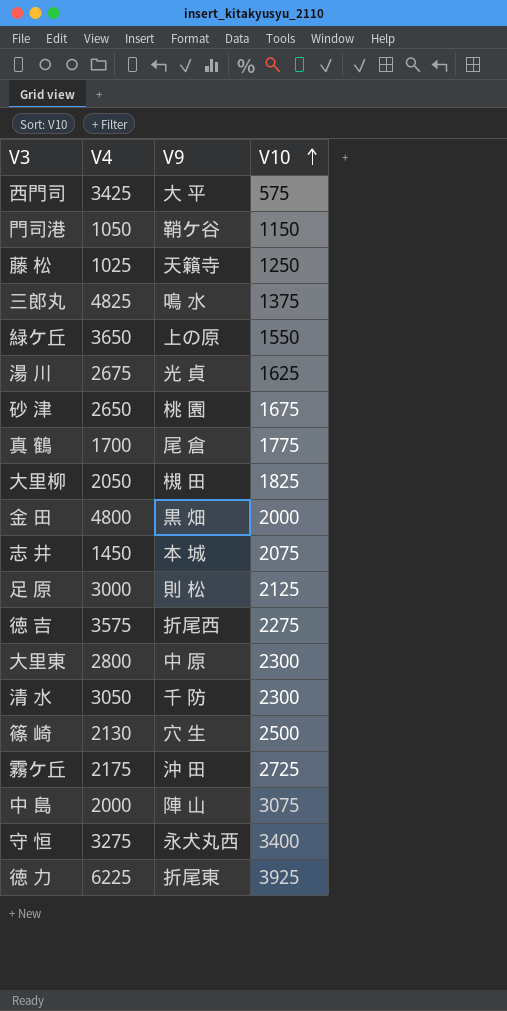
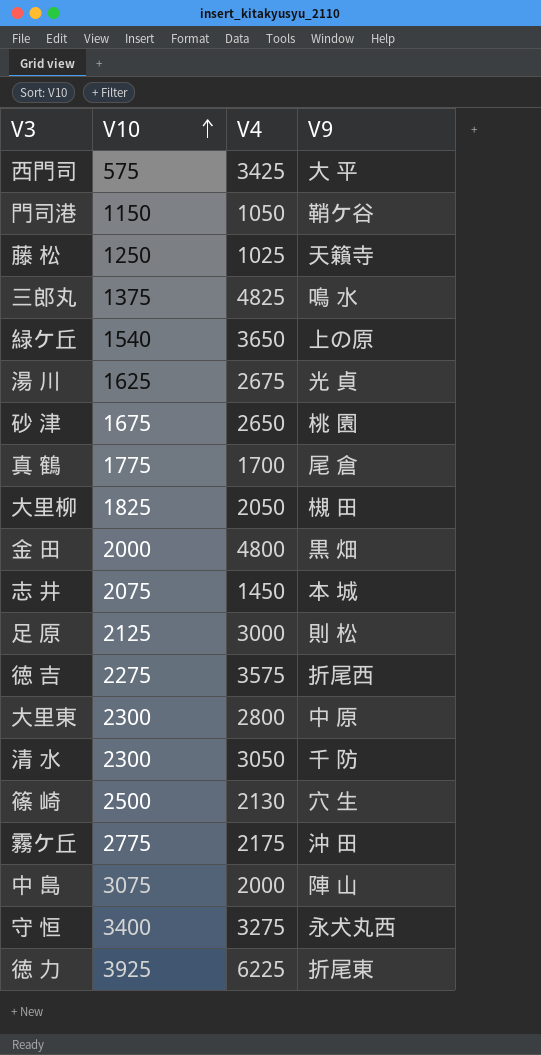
column V10 | position: 4 -> 2
緑ケ丘 | V10: 1550 -> 1540
霧ケ丘 | V10: 2725 -> 2775

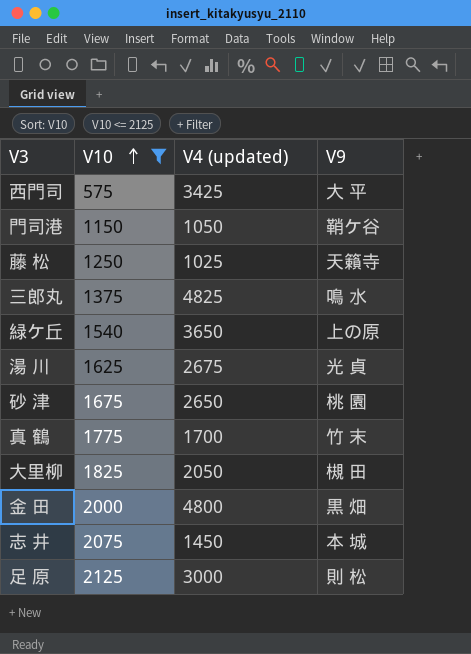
filter: none -> V10 <= 2125
column name: V4 -> V4 (updated)
真 鶴 | V9: 尾 倉 -> 竹 末

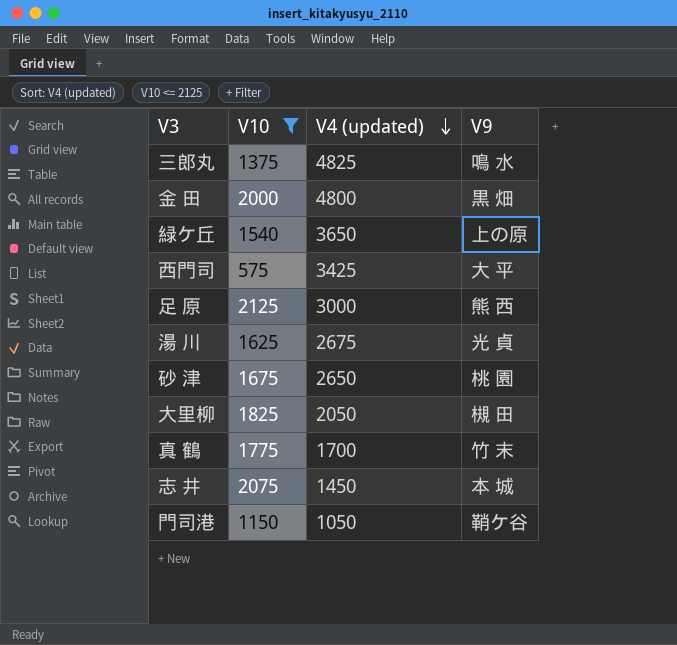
row order: V10 ascending -> V4 (updated) descending
row 藤 松: 1250 | 1025 | 天籟寺 -> none
足 原 | V9: 則 松 -> 熊 西

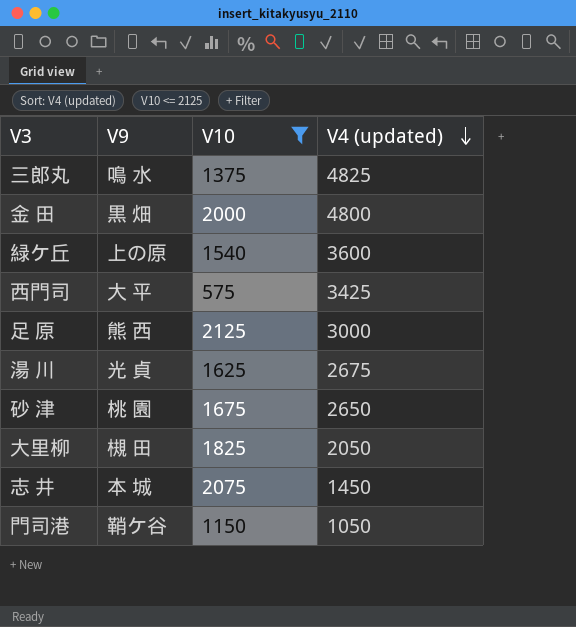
column V9 | position: 4 -> 2
row 真 鶴: 1775 | 1700 | 竹 末 -> none
緑ケ丘 | V4 (updated): 3650 -> 3600

